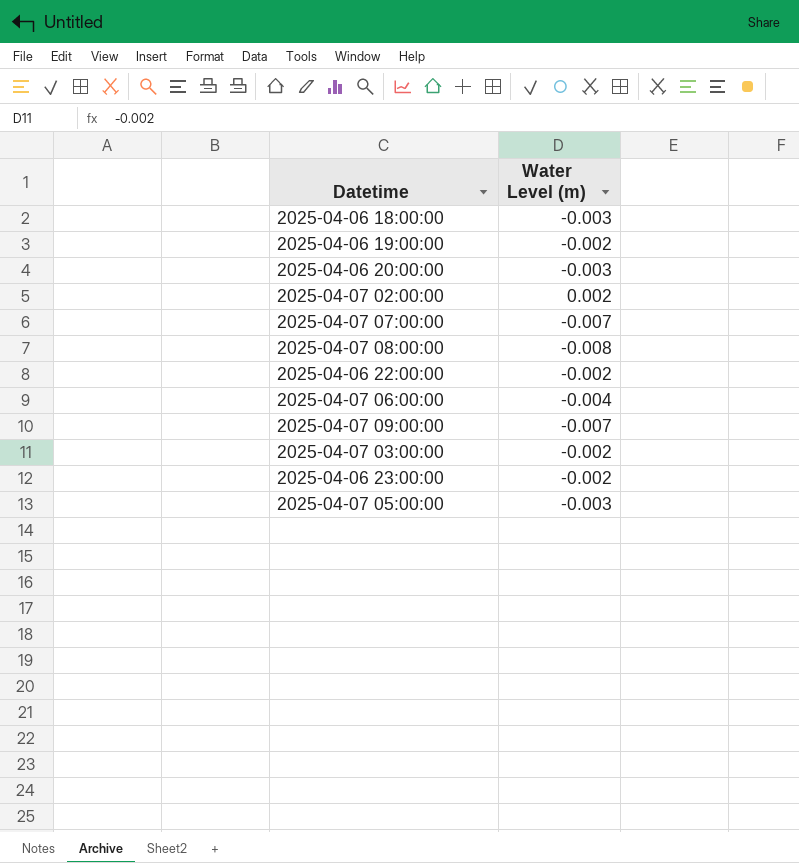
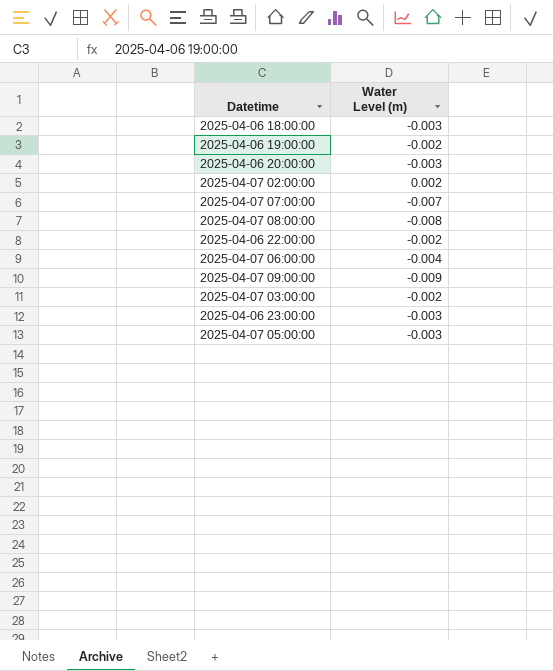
2025-04-07 09:00:00 | Water Level (m): -0.007 -> -0.009
2025-04-06 23:00:00 | Water Level (m): -0.002 -> -0.003

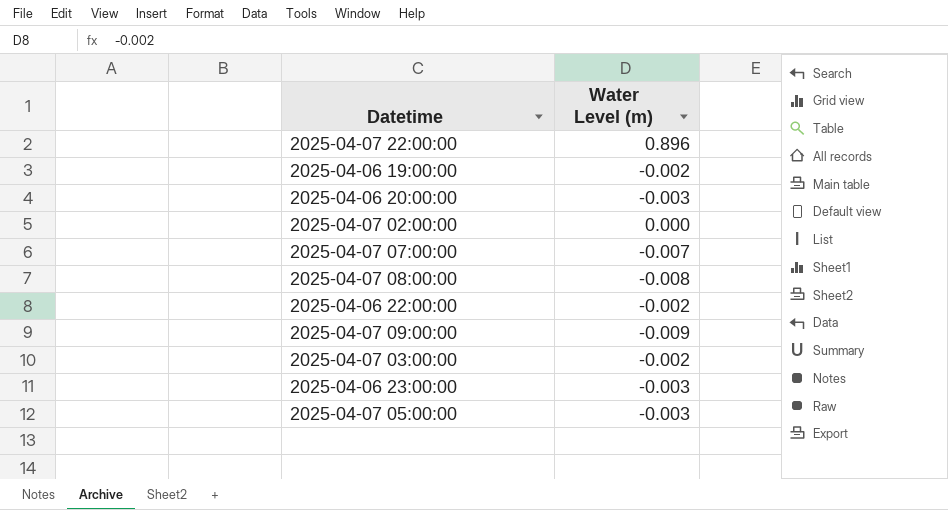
row 2025-04-06 18:00:00: -0.003 -> none
row 2025-04-07 06:00:00: -0.004 -> none
row 2025-04-07 22:00:00: none -> 0.896
2025-04-07 02:00:00 | Water Level (m): 0.002 -> 0.000

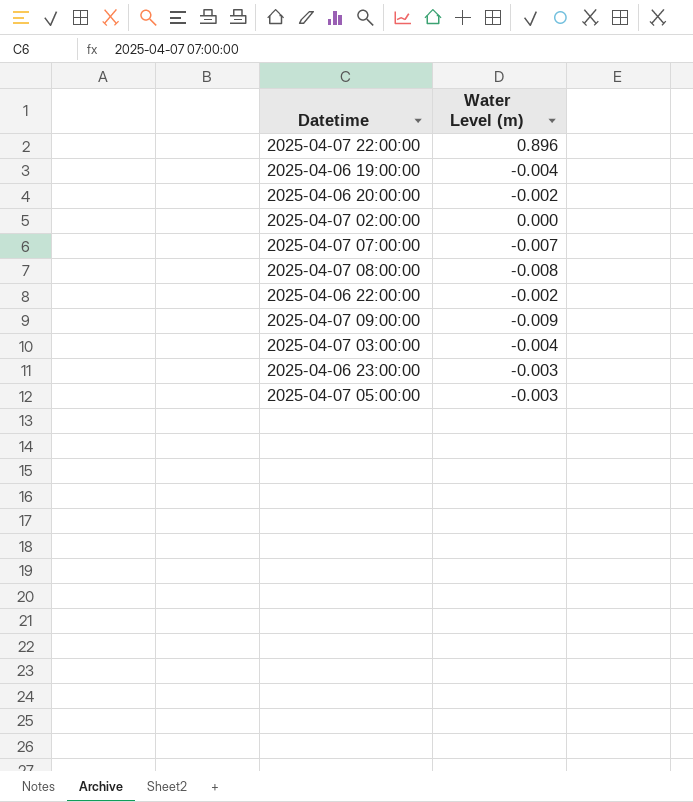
2025-04-06 19:00:00 | Water Level (m): -0.002 -> -0.004
2025-04-06 20:00:00 | Water Level (m): -0.003 -> -0.002
2025-04-07 03:00:00 | Water Level (m): -0.002 -> -0.004

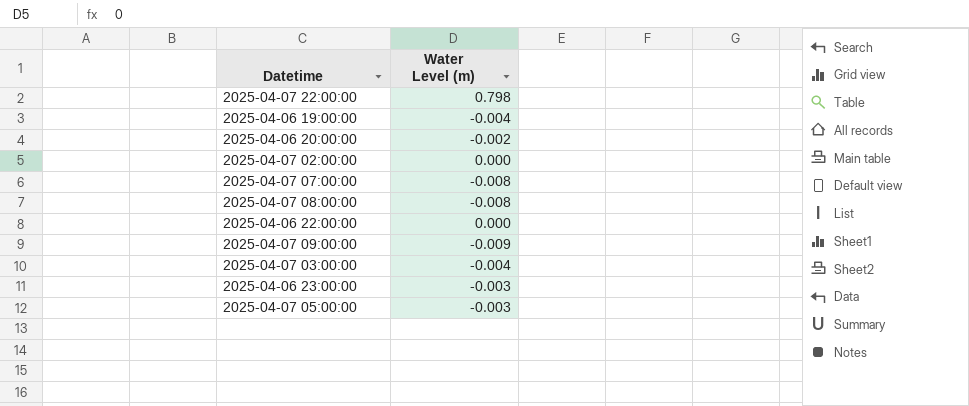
2025-04-07 22:00:00 | Water Level (m): 0.896 -> 0.798
2025-04-07 07:00:00 | Water Level (m): -0.007 -> -0.008
2025-04-06 22:00:00 | Water Level (m): -0.002 -> 0.000

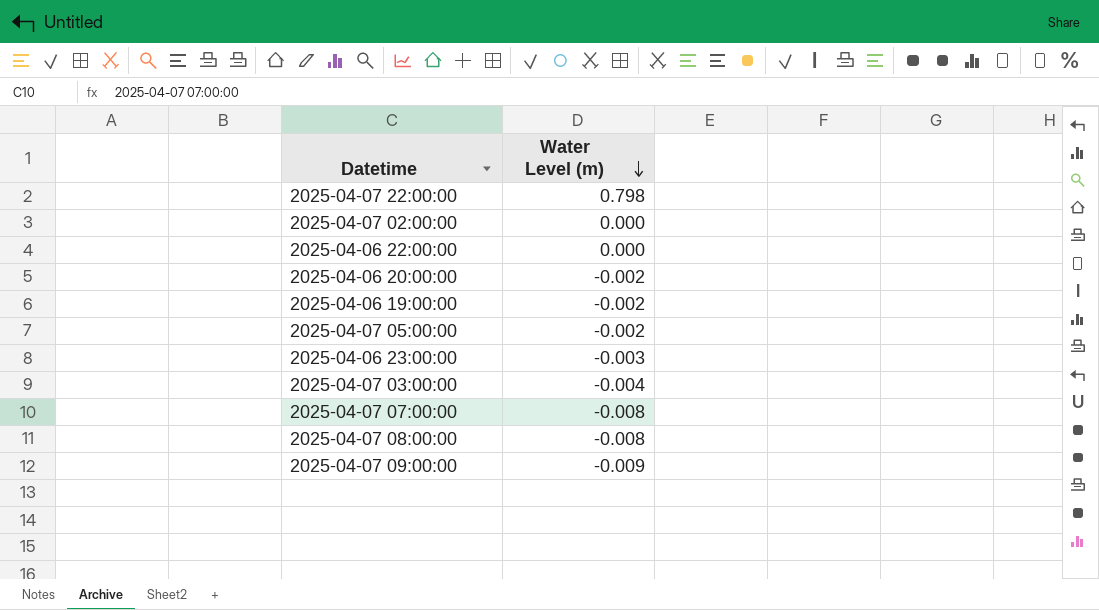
row order: none -> Water Level (m) descending
2025-04-06 19:00:00 | Water Level (m): -0.004 -> -0.002
2025-04-07 05:00:00 | Water Level (m): -0.003 -> -0.002

